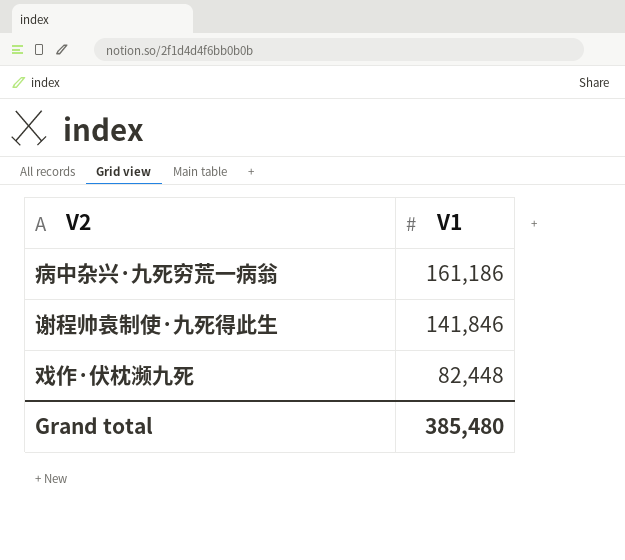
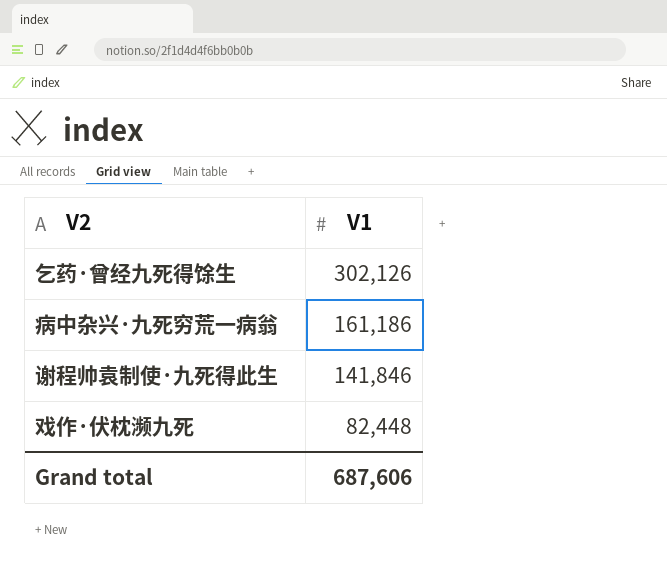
row 乞药·曾经九死得馀生: none -> 302,126
Grand total | V1: 385,480 -> 687,606

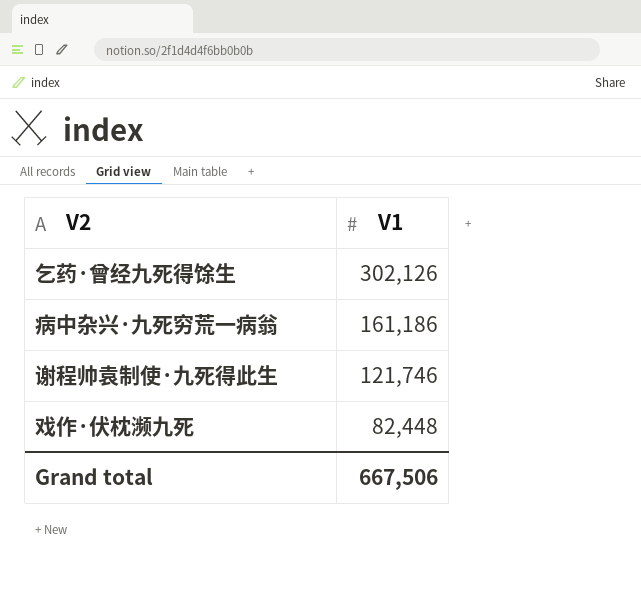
谢程帅袁制使·九死得此生 | V1: 141,846 -> 121,746
Grand total | V1: 687,606 -> 667,506

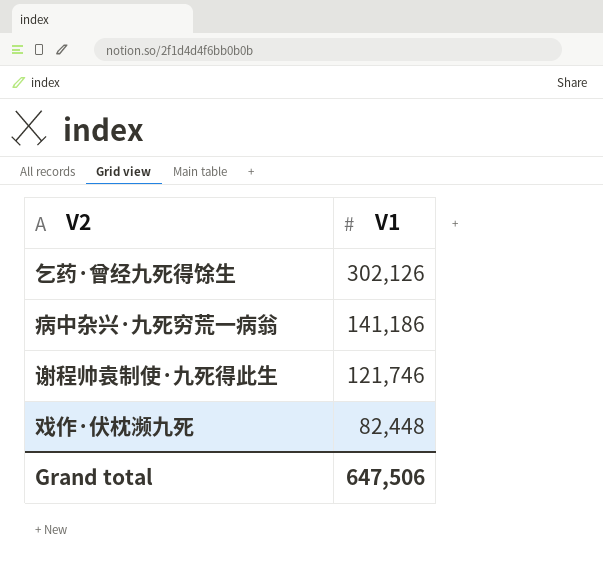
病中杂兴·九死穷荒一病翁 | V1: 161,186 -> 141,186
Grand total | V1: 667,506 -> 647,506

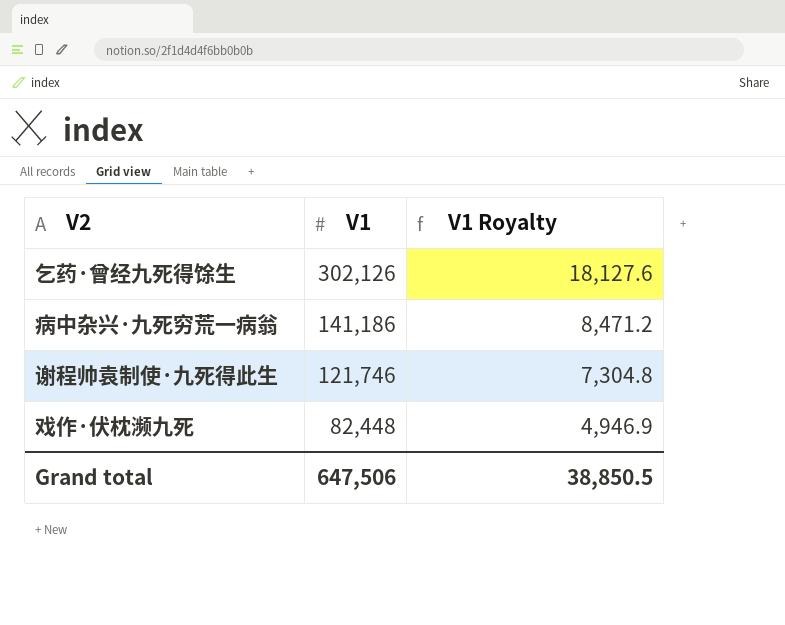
column V1 Royalty | formula: none -> [V1] * 0.06

